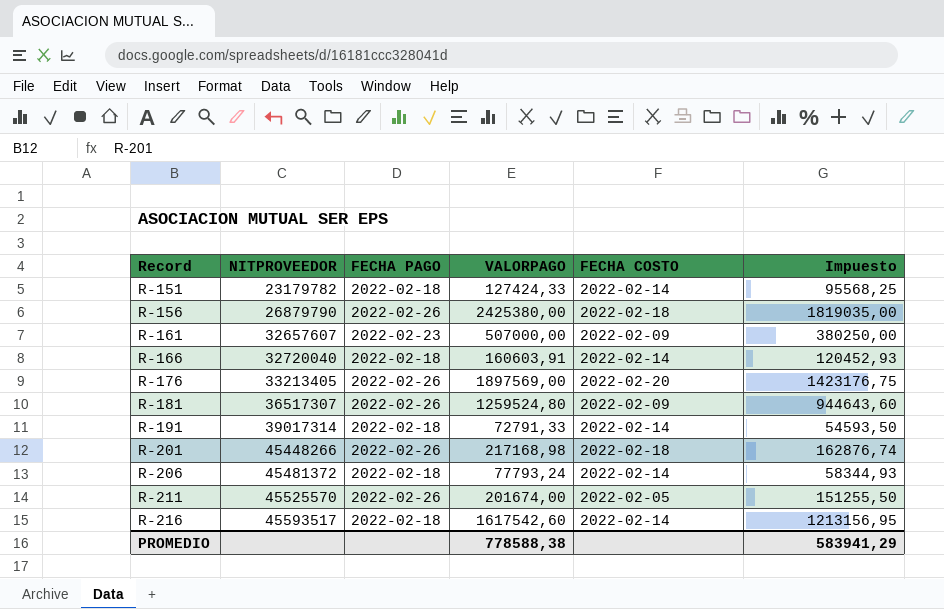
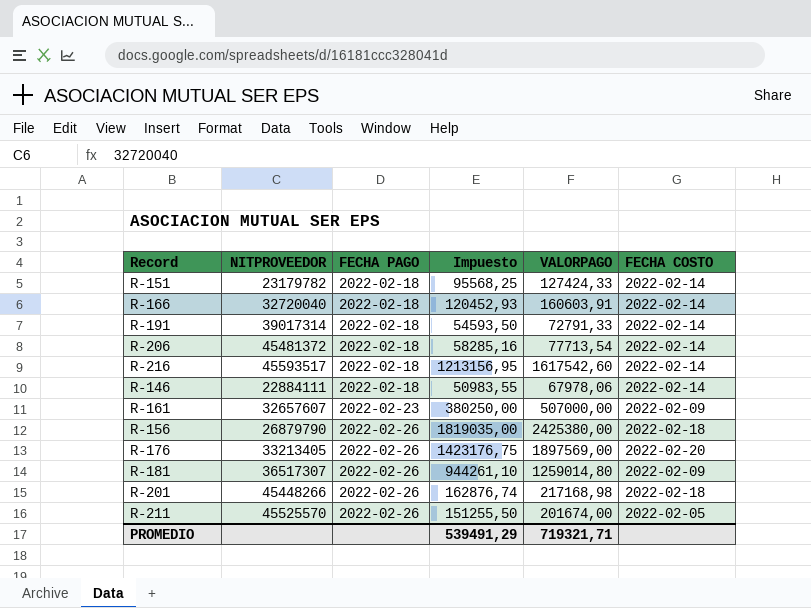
row order: Record ascending -> FECHA PAGO ascending
column Impuesto | position: 6 -> 4
R-206 | Impuesto: 58344,93 -> 58285,16
R-206 | VALORPAGO: 77793,24 -> 77713,54
row R-146: none -> 22884111 | 2022-02-18 | 50983,55 | 67978,06 | 2022-02-14
R-181 | Impuesto: 944643,60 -> 944261,10
R-181 | VALORPAGO: 1259524,80 -> 1259014,80
PROMEDIO | Impuesto: 583941,29 -> 539491,29
PROMEDIO | VALORPAGO: 778588,38 -> 719321,71

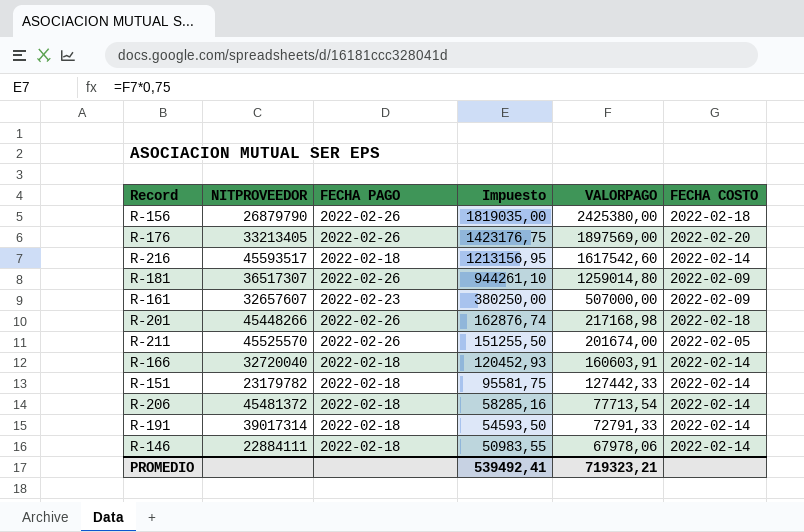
row order: FECHA PAGO ascending -> Impuesto descending
R-151 | Impuesto: 95568,25 -> 95581,75
R-151 | VALORPAGO: 127424,33 -> 127442,33
PROMEDIO | Impuesto: 539491,29 -> 539492,41
PROMEDIO | VALORPAGO: 719321,71 -> 719323,21

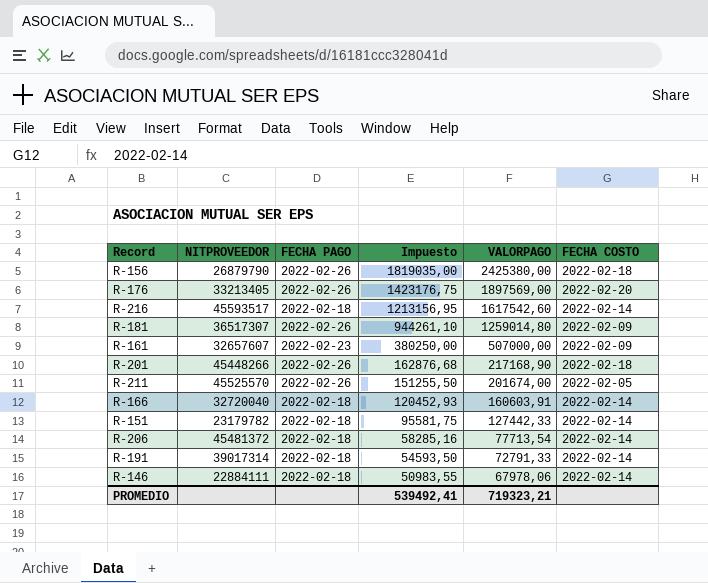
R-201 | Impuesto: 162876,74 -> 162876,68
R-201 | VALORPAGO: 217168,98 -> 217168,90

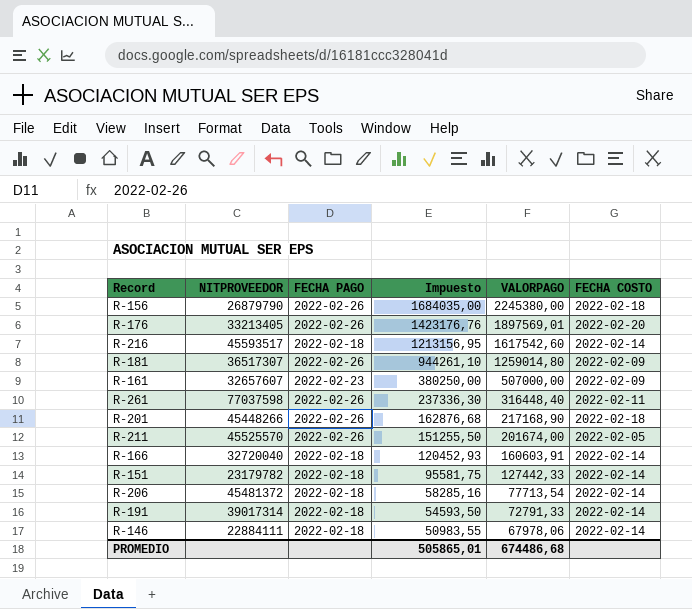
R-156 | Impuesto: 1819035,00 -> 1684035,00
R-156 | VALORPAGO: 2425380,00 -> 2245380,00
R-176 | Impuesto: 1423176,75 -> 1423176,76
R-176 | VALORPAGO: 1897569,00 -> 1897569,01
row R-261: none -> 77037598 | 2022-02-26 | 237336,30 | 316448,40 | 2022-02-11
PROMEDIO | Impuesto: 539492,41 -> 505865,01
PROMEDIO | VALORPAGO: 719323,21 -> 674486,68

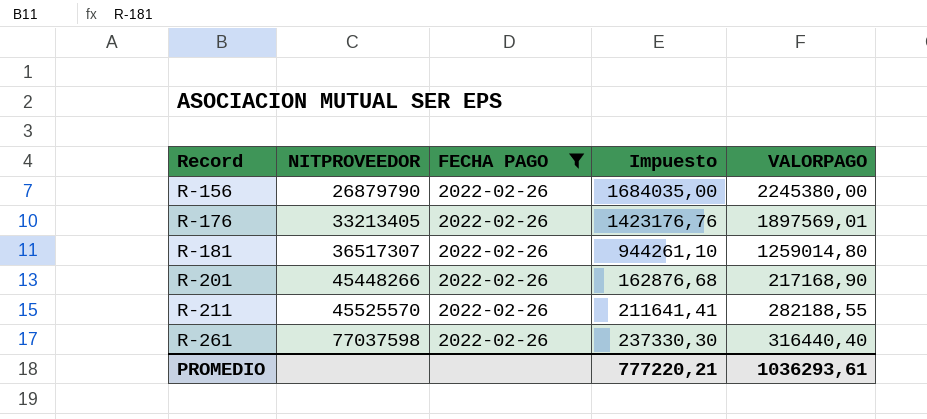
filter: none -> FECHA PAGO = 2022-02-26
row order: Impuesto descending -> Record ascending
column FECHA COSTO | position: 6 -> none
R-211 | Impuesto: 151255,50 -> 211641,41
R-211 | VALORPAGO: 201674,00 -> 282188,55
R-261 | Impuesto: 237336,30 -> 237330,30
R-261 | VALORPAGO: 316448,40 -> 316440,40
PROMEDIO | Impuesto: 505865,01 -> 777220,21
PROMEDIO | VALORPAGO: 674486,68 -> 1036293,61

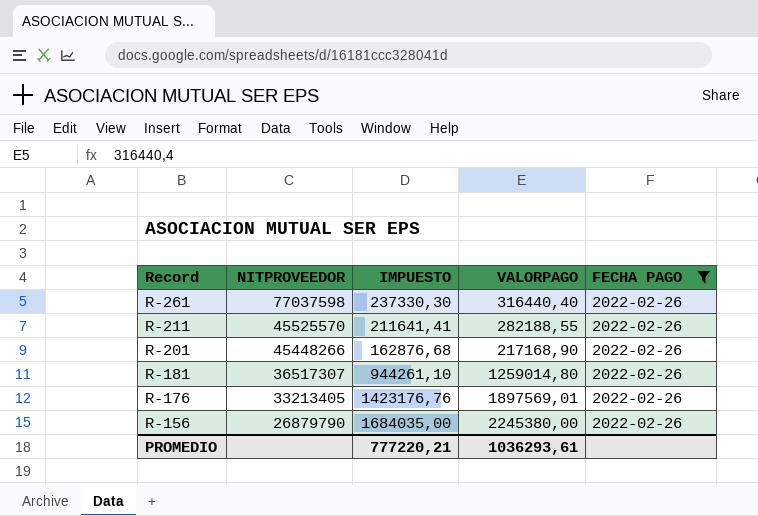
row order: Record ascending -> Record descending
column name: Impuesto -> IMPUESTO
column FECHA PAGO | position: 3 -> 5

